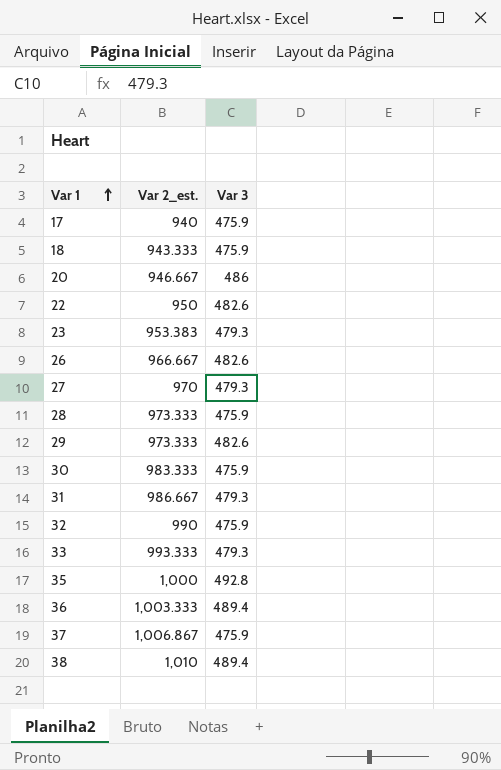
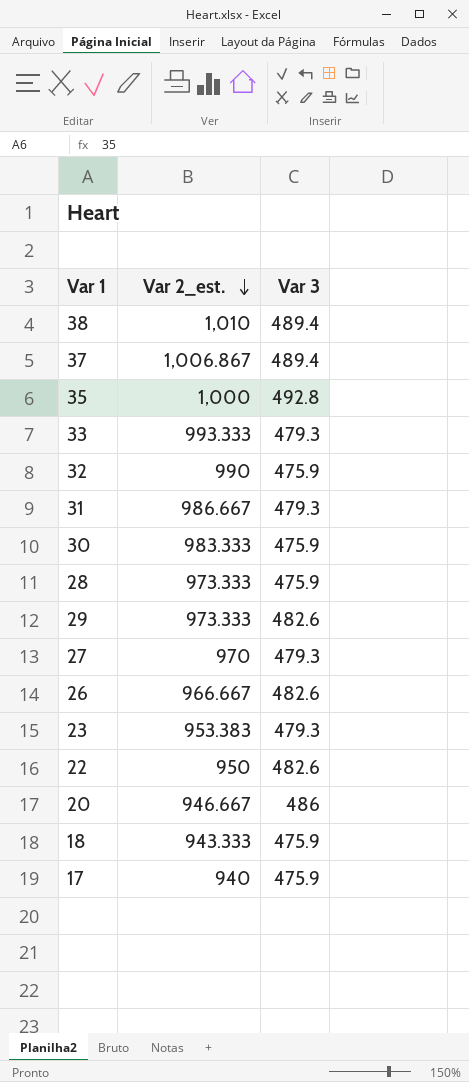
row order: Var 1 ascending -> Var 2_est. descending
row 36: 1,003.333 | 489.4 -> none
37 | Var 3: 475.9 -> 489.4

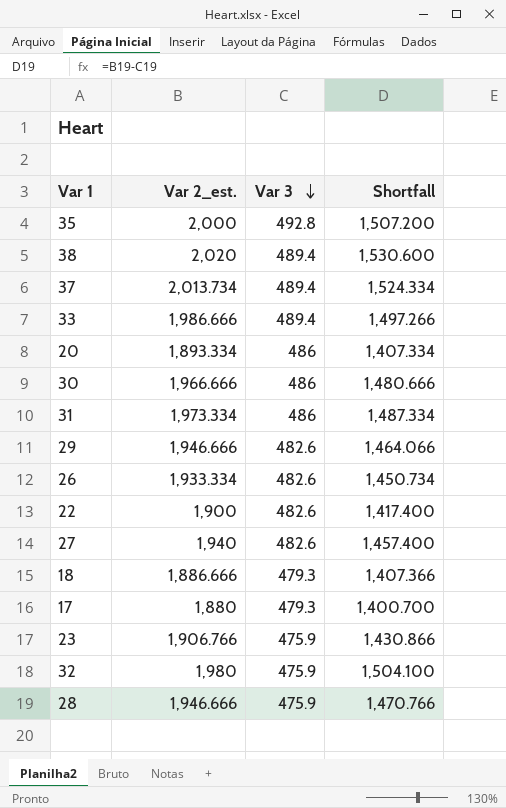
row order: Var 2_est. descending -> Var 3 descending
column Shortfall | formula: none -> [Var 2_est.] - [Var 3]
35 | Var 2_est.: 1,000 -> 2,000
38 | Var 2_est.: 1,010 -> 2,020
37 | Var 2_est.: 1,006.867 -> 2,013.734
33 | Var 2_est.: 993.333 -> 1,986.666
33 | Var 3: 479.3 -> 489.4
20 | Var 2_est.: 946.667 -> 1,893.334
30 | Var 2_est.: 983.333 -> 1,966.666
30 | Var 3: 475.9 -> 486
31 | Var 2_est.: 986.667 -> 1,973.334
31 | Var 3: 479.3 -> 486
29 | Var 2_est.: 973.333 -> 1,946.666
26 | Var 2_est.: 966.667 -> 1,933.334
22 | Var 2_est.: 950 -> 1,900
27 | Var 2_est.: 970 -> 1,940
27 | Var 3: 479.3 -> 482.6
18 | Var 2_est.: 943.333 -> 1,886.666
18 | Var 3: 475.9 -> 479.3
17 | Var 2_est.: 940 -> 1,880
17 | Var 3: 475.9 -> 479.3
23 | Var 2_est.: 953.383 -> 1,906.766
23 | Var 3: 479.3 -> 475.9
32 | Var 2_est.: 990 -> 1,980
28 | Var 2_est.: 973.333 -> 1,946.666

